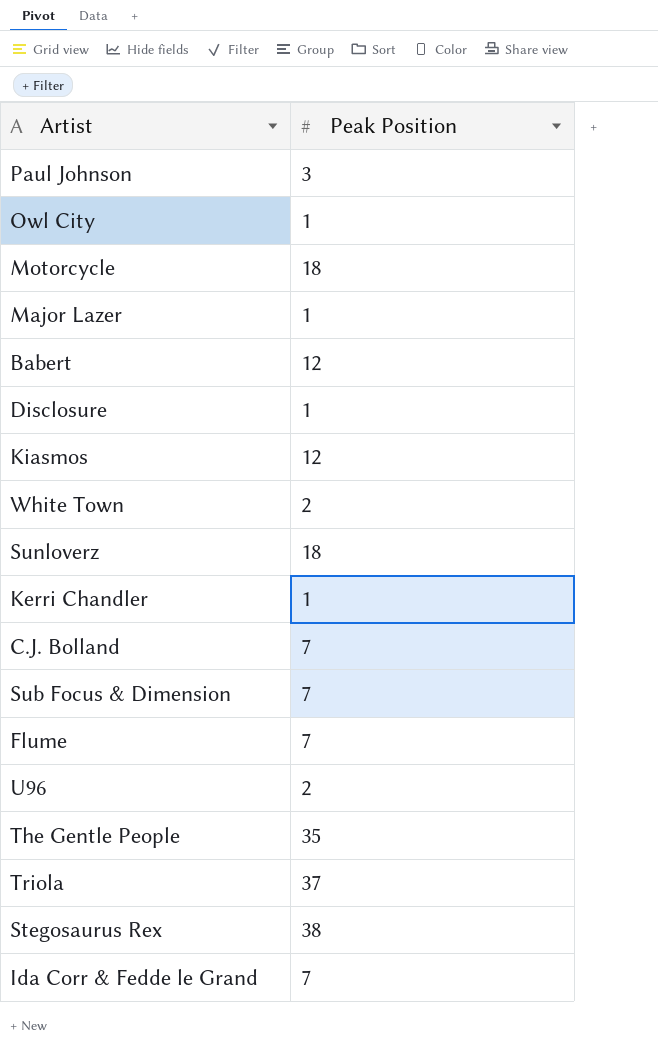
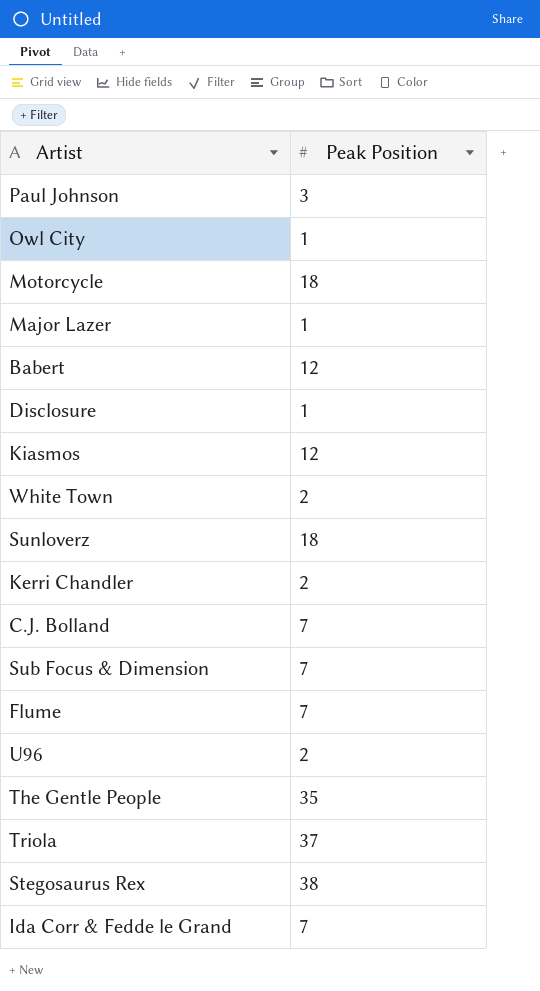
Kerri Chandler | Peak Position: 1 -> 2

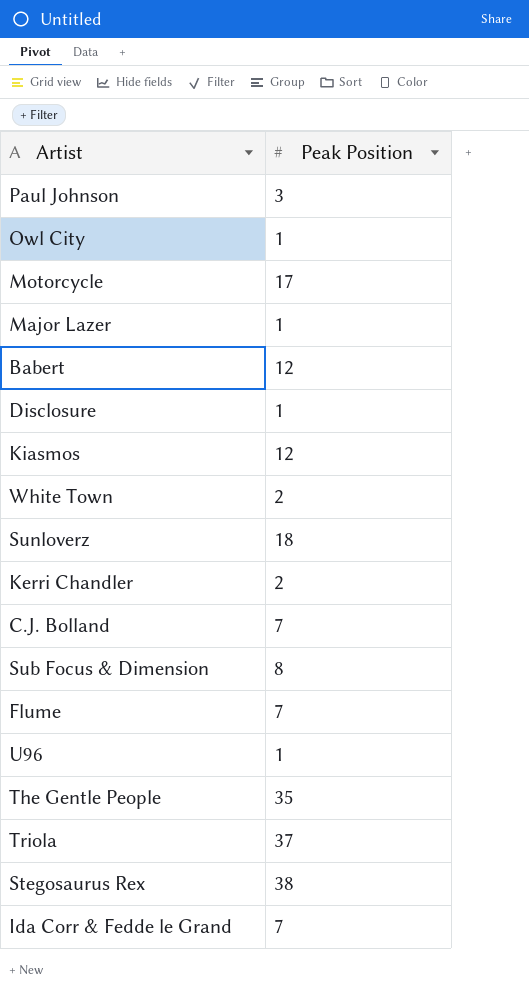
Motorcycle | Peak Position: 18 -> 17
Sub Focus & Dimension | Peak Position: 7 -> 8
U96 | Peak Position: 2 -> 1

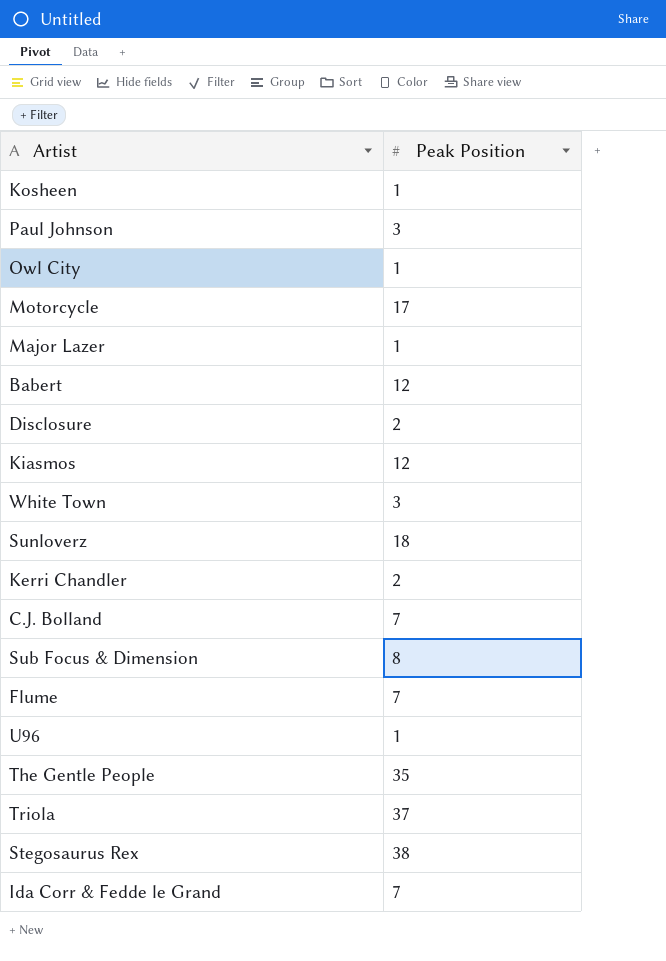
row Kosheen: none -> 1
Disclosure | Peak Position: 1 -> 2
White Town | Peak Position: 2 -> 3

